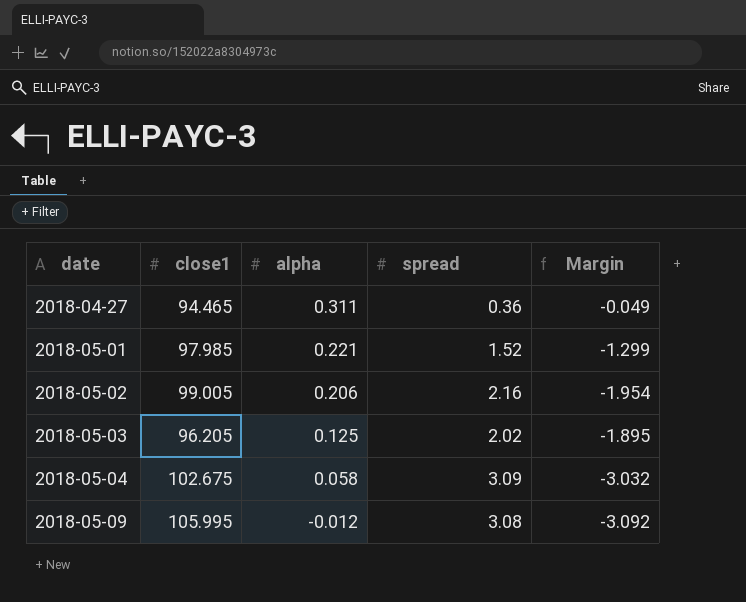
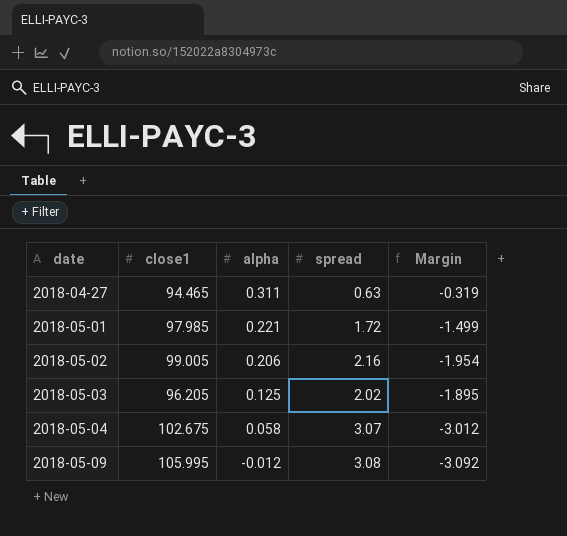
2018-04-27 | spread: 0.36 -> 0.63
2018-04-27 | Margin: -0.049 -> -0.319
2018-05-01 | spread: 1.52 -> 1.72
2018-05-01 | Margin: -1.299 -> -1.499
2018-05-04 | spread: 3.09 -> 3.07
2018-05-04 | Margin: -3.032 -> -3.012

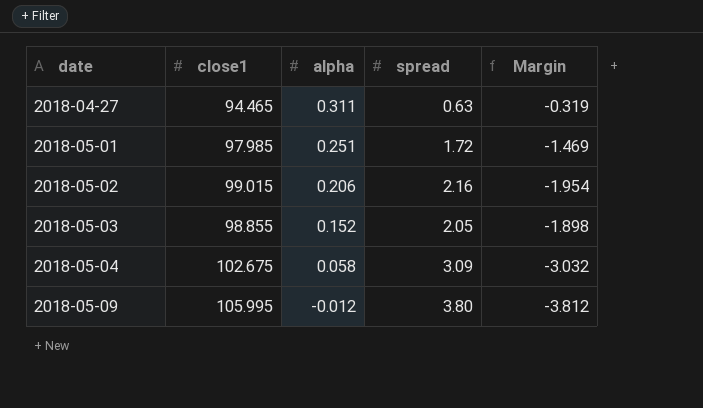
2018-05-01 | alpha: 0.221 -> 0.251
2018-05-01 | Margin: -1.499 -> -1.469
2018-05-02 | close1: 99.005 -> 99.015
2018-05-03 | close1: 96.205 -> 98.855
2018-05-03 | alpha: 0.125 -> 0.152
2018-05-03 | spread: 2.02 -> 2.05
2018-05-03 | Margin: -1.895 -> -1.898
2018-05-04 | spread: 3.07 -> 3.09
2018-05-04 | Margin: -3.012 -> -3.032
2018-05-09 | spread: 3.08 -> 3.80
2018-05-09 | Margin: -3.092 -> -3.812

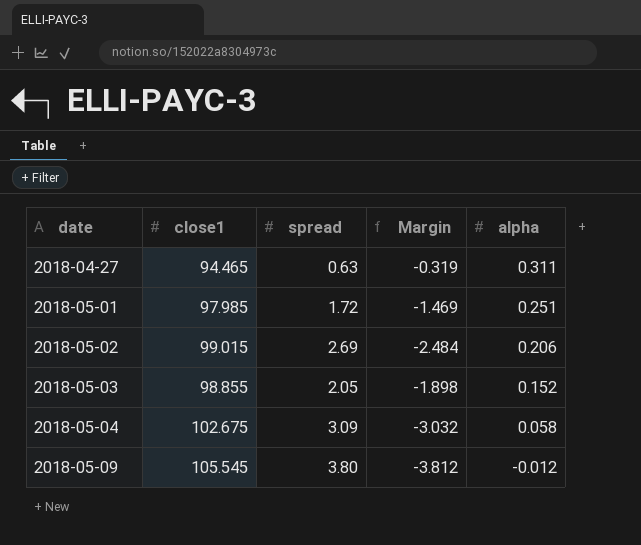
column alpha | position: 3 -> 5
2018-05-02 | spread: 2.16 -> 2.69
2018-05-02 | Margin: -1.954 -> -2.484
2018-05-09 | close1: 105.995 -> 105.545

